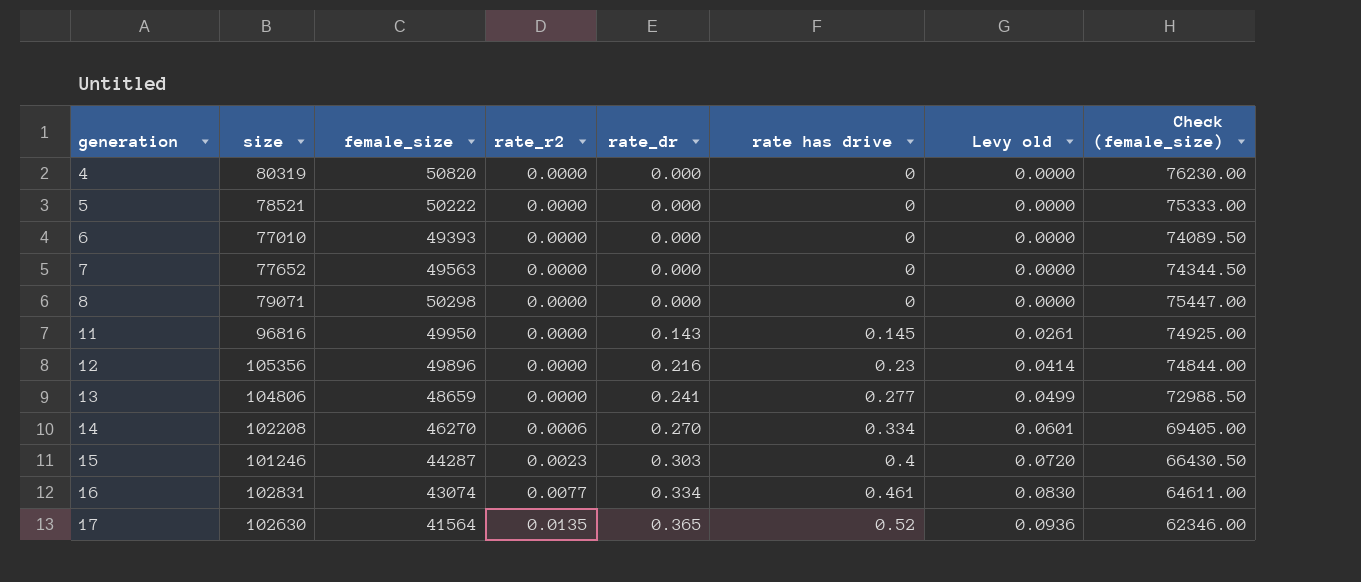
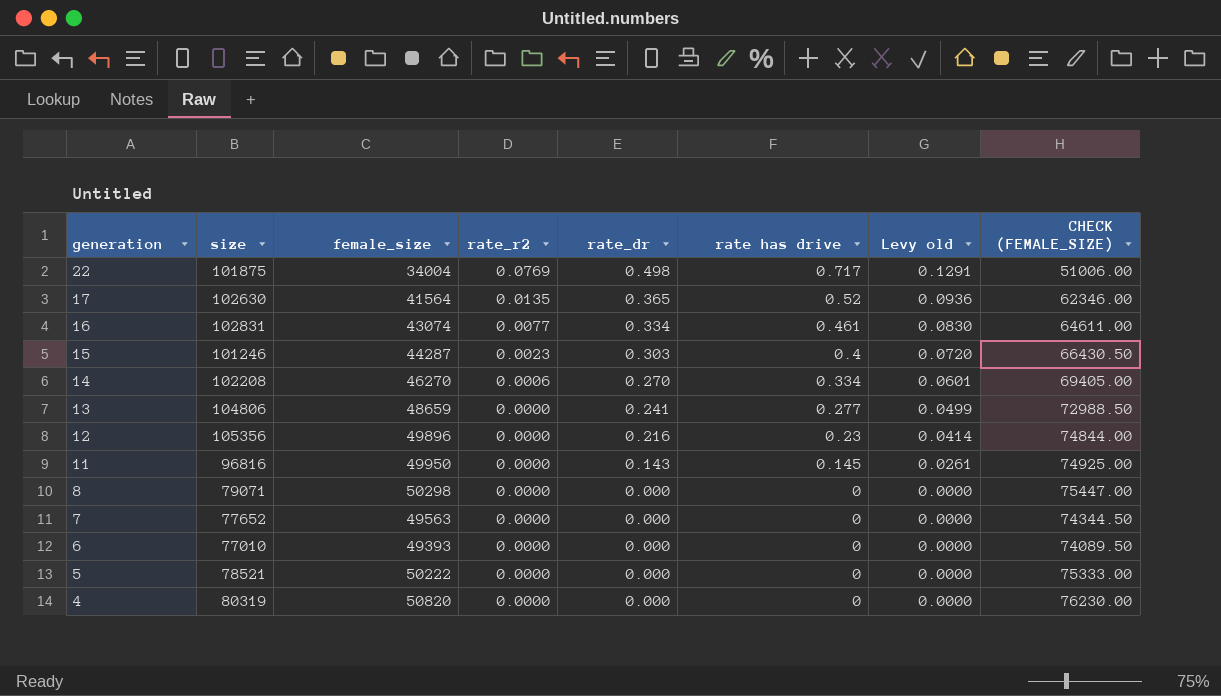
row order: generation ascending -> generation descending
column name: Check (female_size) -> CHECK (FEMALE_SIZE)
row 22: none -> 101875 | 34004 | 0.0769 | 0.498 | 0.717 | 0.1291 | 51006.00

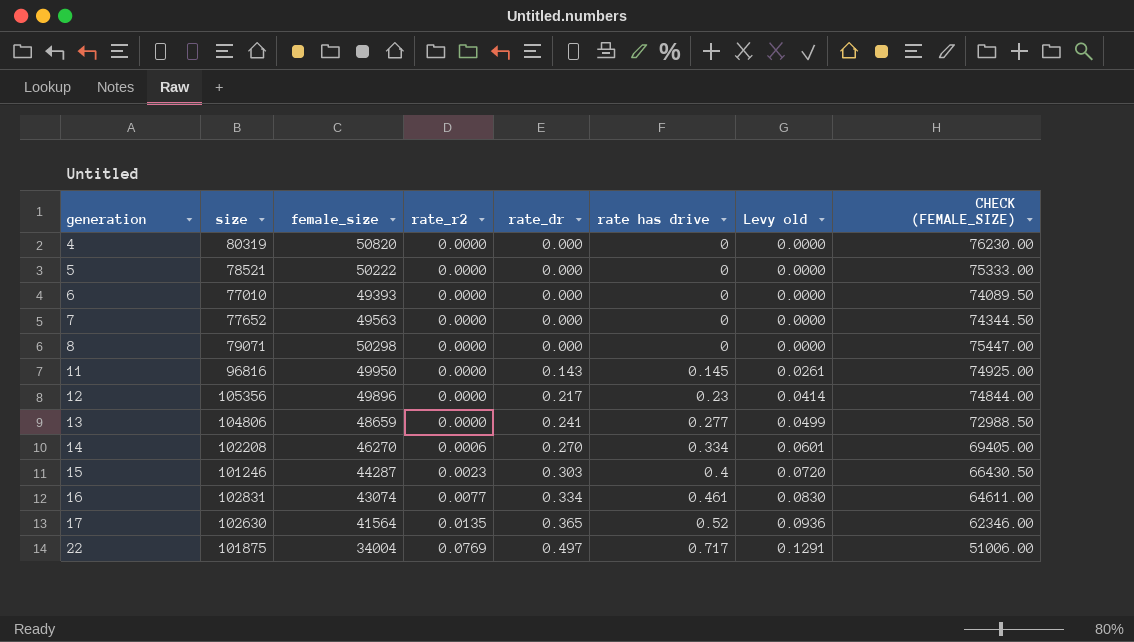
row order: generation descending -> generation ascending
12 | rate_dr: 0.216 -> 0.217
22 | rate_dr: 0.498 -> 0.497

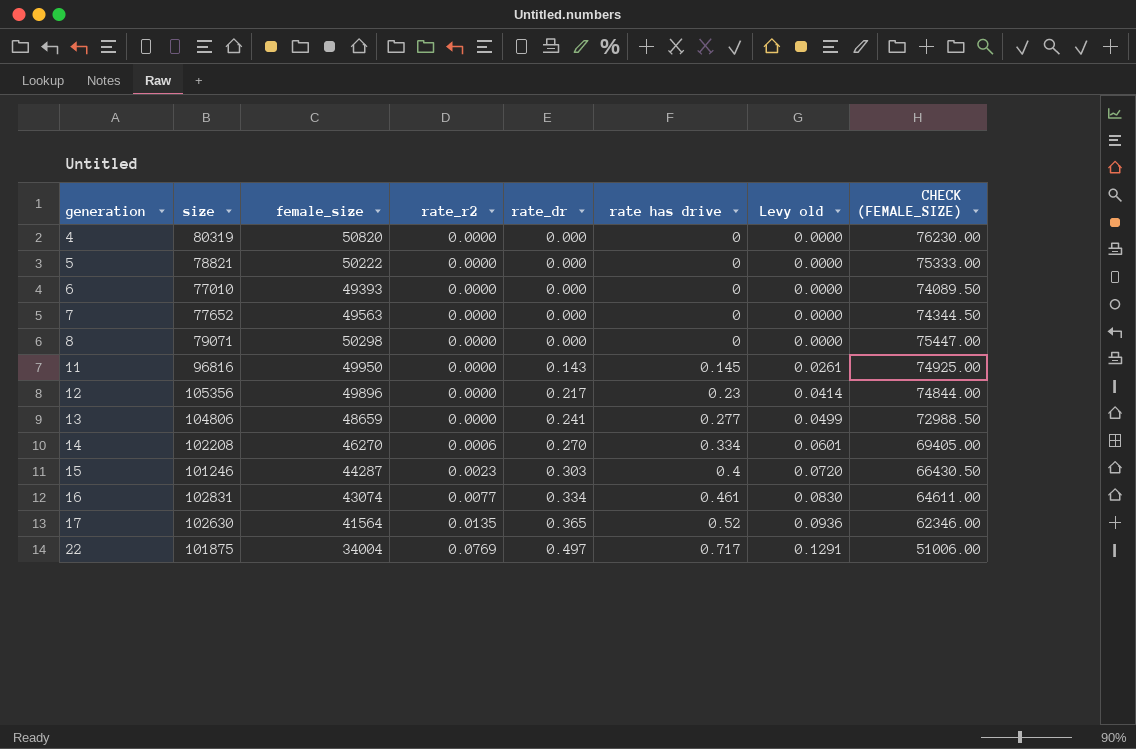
5 | size: 78521 -> 78821

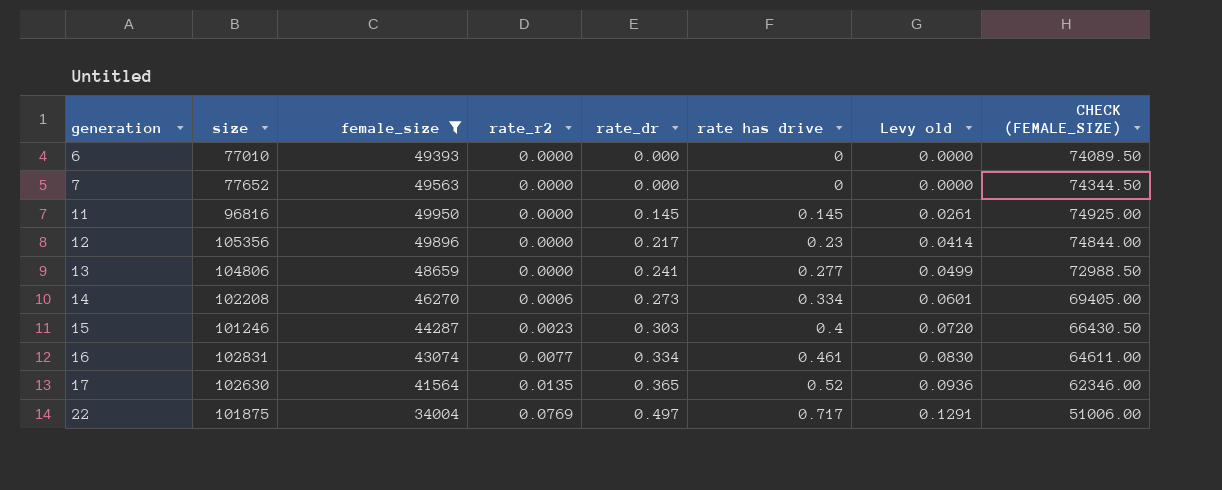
filter: none -> female_size <= 49950
11 | rate_dr: 0.143 -> 0.145
14 | rate_dr: 0.270 -> 0.273

